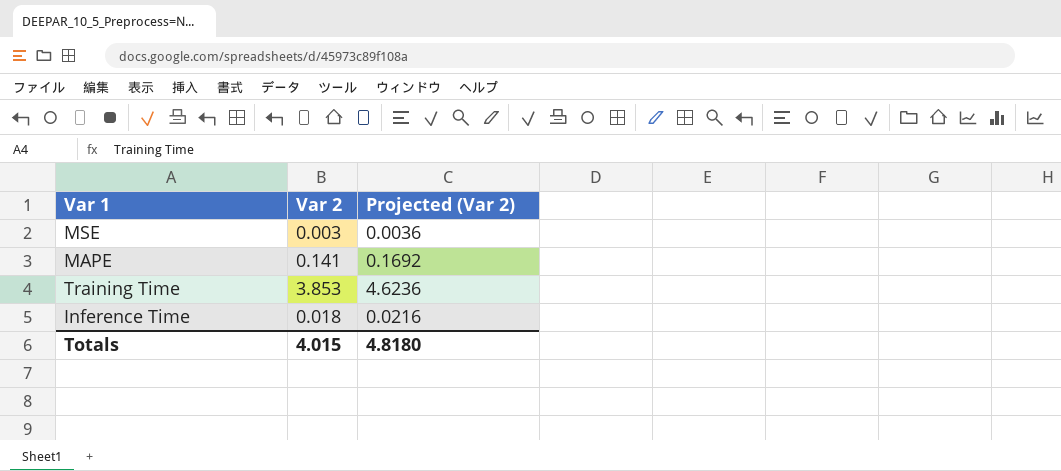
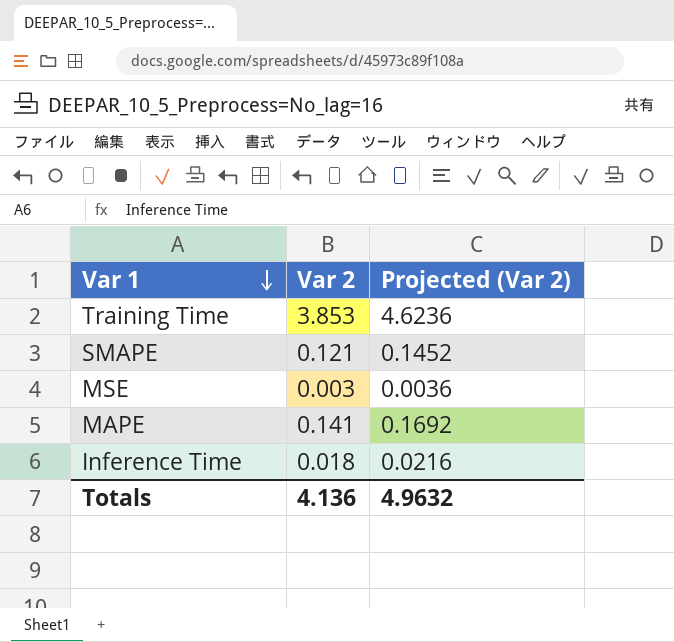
row order: none -> Var 1 descending
row SMAPE: none -> 0.121 | 0.1452
Totals | Var 2: 4.015 -> 4.136
Totals | Projected (Var 2): 4.8180 -> 4.9632

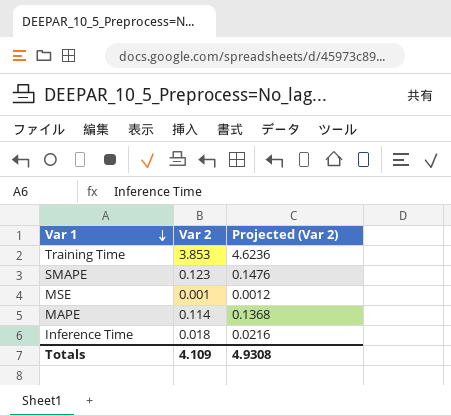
SMAPE | Var 2: 0.121 -> 0.123
SMAPE | Projected (Var 2): 0.1452 -> 0.1476
MSE | Var 2: 0.003 -> 0.001
MSE | Projected (Var 2): 0.0036 -> 0.0012
MAPE | Var 2: 0.141 -> 0.114
MAPE | Projected (Var 2): 0.1692 -> 0.1368
Totals | Var 2: 4.136 -> 4.109
Totals | Projected (Var 2): 4.9632 -> 4.9308

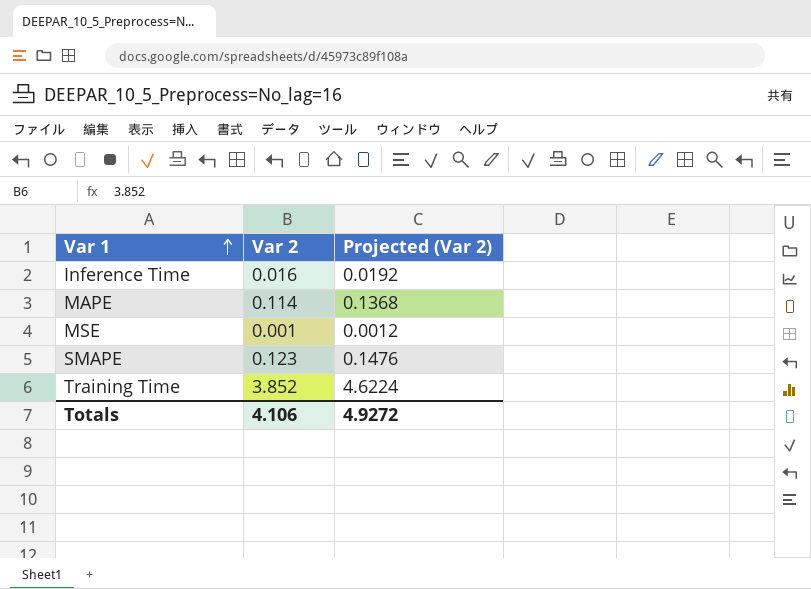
row order: Var 1 descending -> Var 1 ascending
Inference Time | Var 2: 0.018 -> 0.016
Inference Time | Projected (Var 2): 0.0216 -> 0.0192
Training Time | Var 2: 3.853 -> 3.852
Training Time | Projected (Var 2): 4.6236 -> 4.6224
Totals | Var 2: 4.109 -> 4.106
Totals | Projected (Var 2): 4.9308 -> 4.9272

